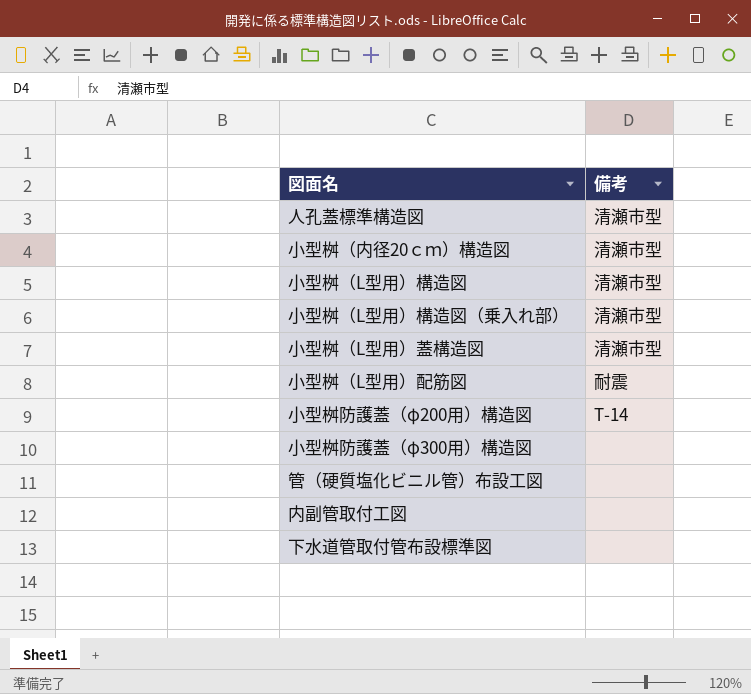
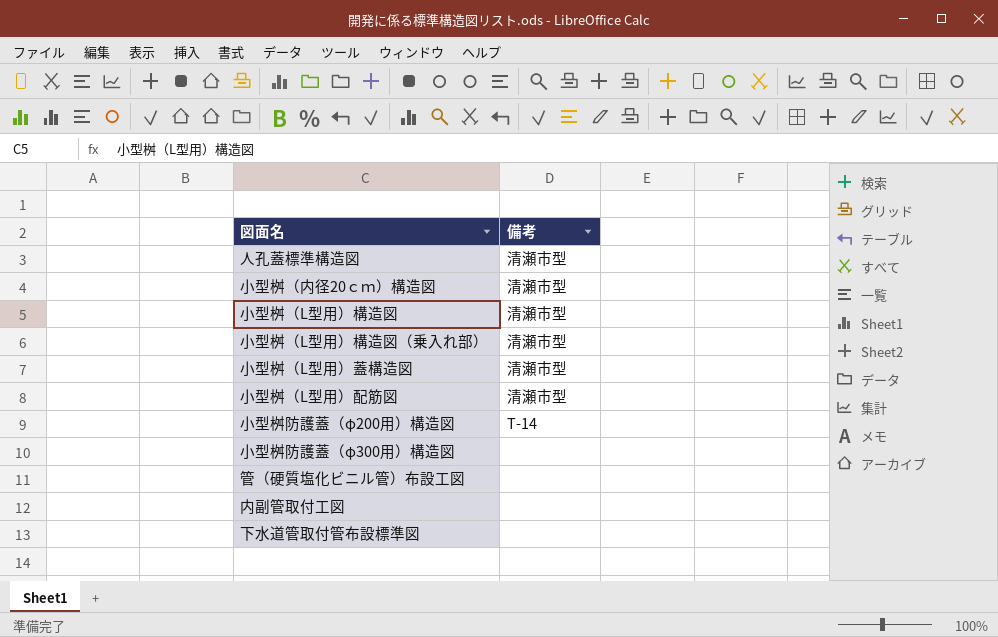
小型桝（L型用）配筋図 | 備考: 耐震 -> 清瀬市型

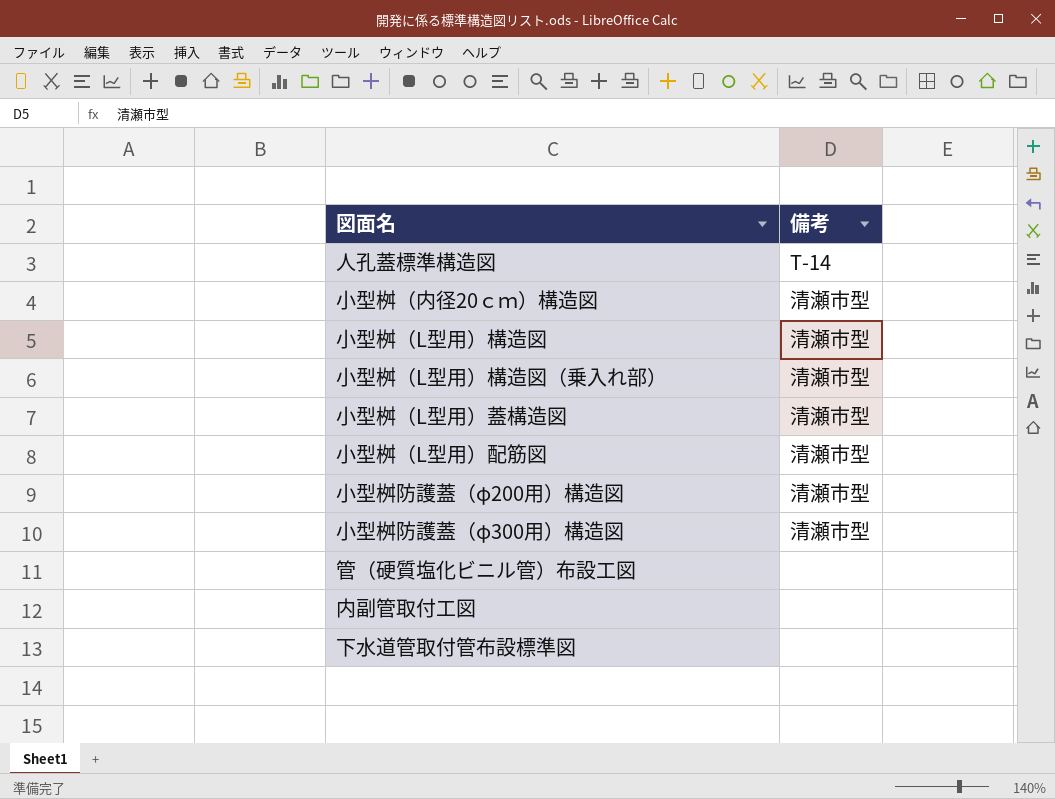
人孔蓋標準構造図 | 備考: 清瀬市型 -> T-14
小型桝防護蓋（φ200用）構造図 | 備考: T-14 -> 清瀬市型
小型桝防護蓋（φ300用）構造図 | 備考: none -> 清瀬市型

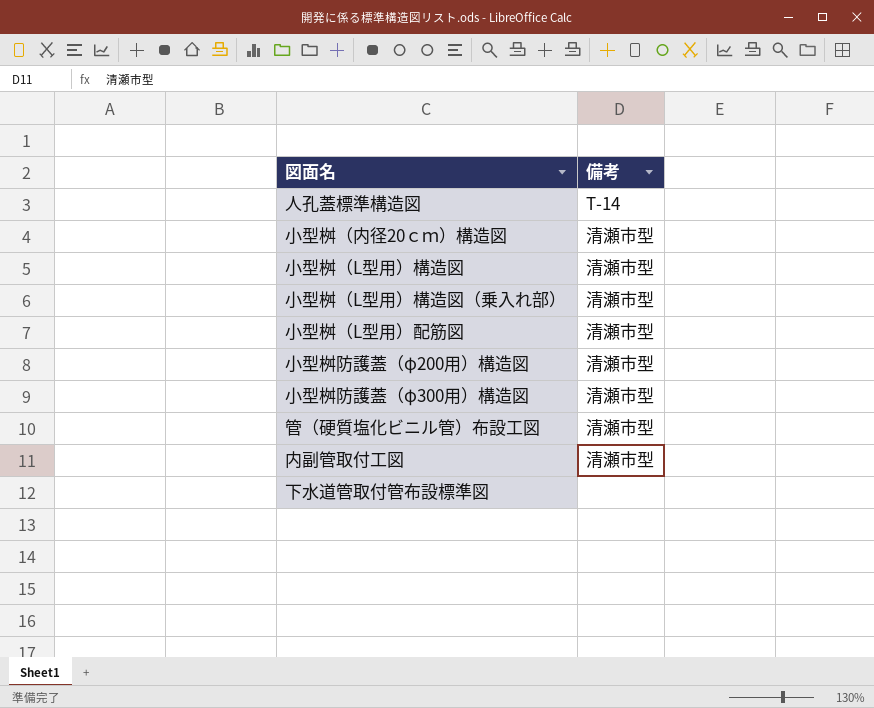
row 小型桝（L型用）蓋構造図: 清瀬市型 -> none
管（硬質塩化ビニル管）布設工図 | 備考: none -> 清瀬市型
内副管取付工図 | 備考: none -> 清瀬市型

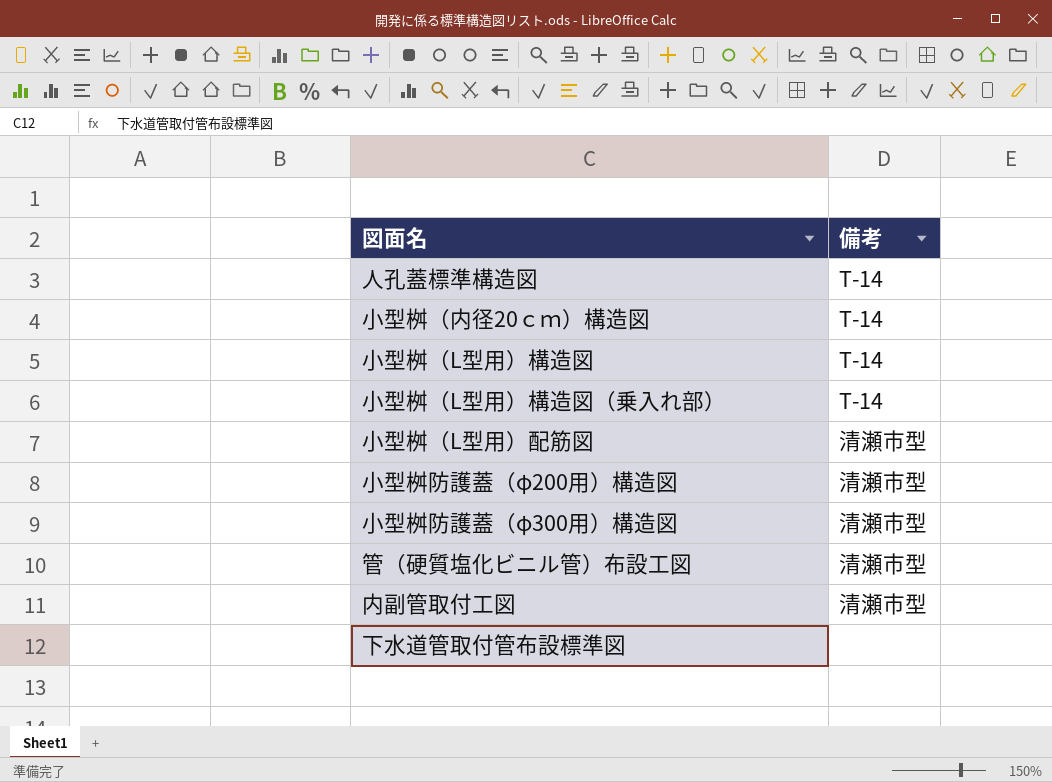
小型桝（内径20ｃｍ）構造図 | 備考: 清瀬市型 -> T-14
小型桝（L型用）構造図 | 備考: 清瀬市型 -> T-14
小型桝（L型用）構造図（乗入れ部） | 備考: 清瀬市型 -> T-14

